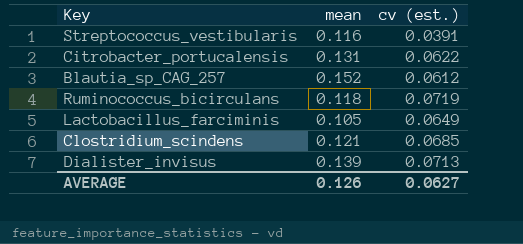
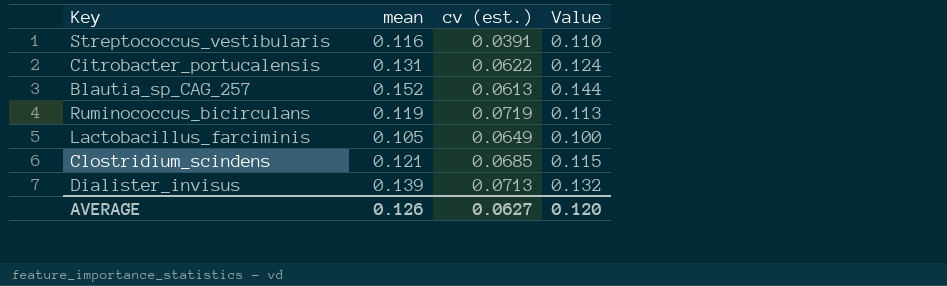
column Value | formula: none -> [mean] * 0.95
Blautia_sp_CAG_257 | cv (est.): 0.0612 -> 0.0613
Ruminococcus_bicirculans | mean: 0.118 -> 0.119

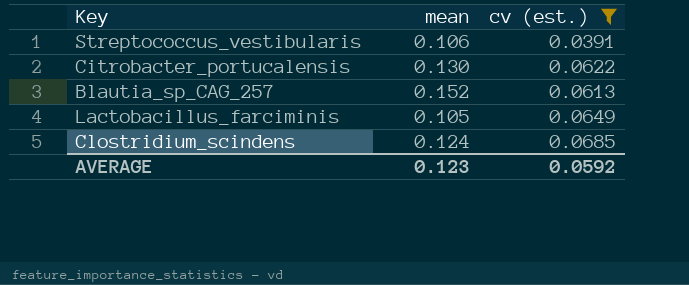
filter: none -> cv (est.) <= 0.0685
column Value | formula: [mean] * 0.95 -> none
Streptococcus_vestibularis | mean: 0.116 -> 0.106
Citrobacter_portucalensis | mean: 0.131 -> 0.130
Clostridium_scindens | mean: 0.121 -> 0.124
AVERAGE | mean: 0.126 -> 0.123
AVERAGE | cv (est.): 0.0627 -> 0.0592

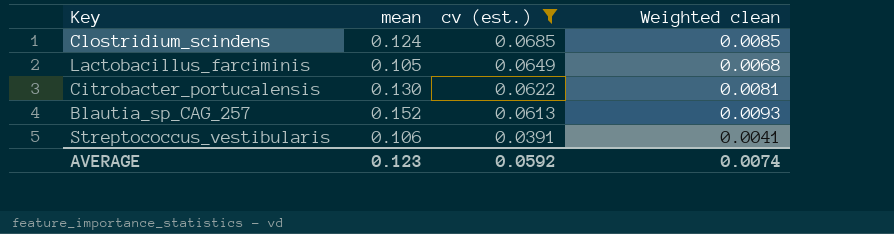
row order: none -> cv (est.) descending
column Weighted clean | formula: none -> [mean] * [cv (est.)]

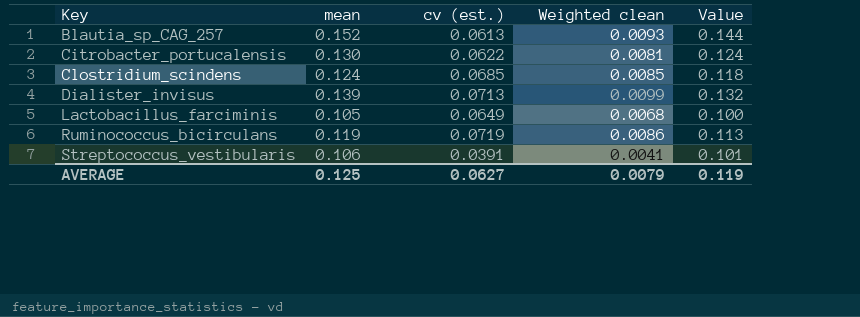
filter: cv (est.) <= 0.0685 -> none
row order: cv (est.) descending -> Key ascending
column Value | formula: none -> [mean] * 0.95
AVERAGE | mean: 0.123 -> 0.125
AVERAGE | cv (est.): 0.0592 -> 0.0627
AVERAGE | Weighted clean: 0.0074 -> 0.0079

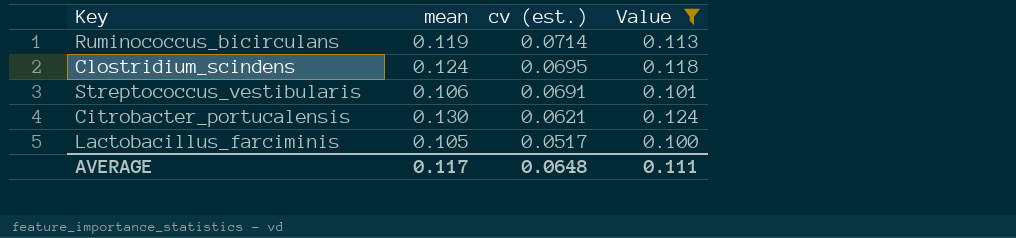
filter: none -> Value <= 0.124
row order: Key ascending -> cv (est.) descending
column Weighted clean | formula: [mean] * [cv (est.)] -> none
Ruminococcus_bicirculans | cv (est.): 0.0719 -> 0.0714
Clostridium_scindens | cv (est.): 0.0685 -> 0.0695
Streptococcus_vestibularis | cv (est.): 0.0391 -> 0.0691
Citrobacter_portucalensis | cv (est.): 0.0622 -> 0.0621
Lactobacillus_farciminis | cv (est.): 0.0649 -> 0.0517
AVERAGE | mean: 0.125 -> 0.117
AVERAGE | cv (est.): 0.0627 -> 0.0648
AVERAGE | Value: 0.119 -> 0.111

